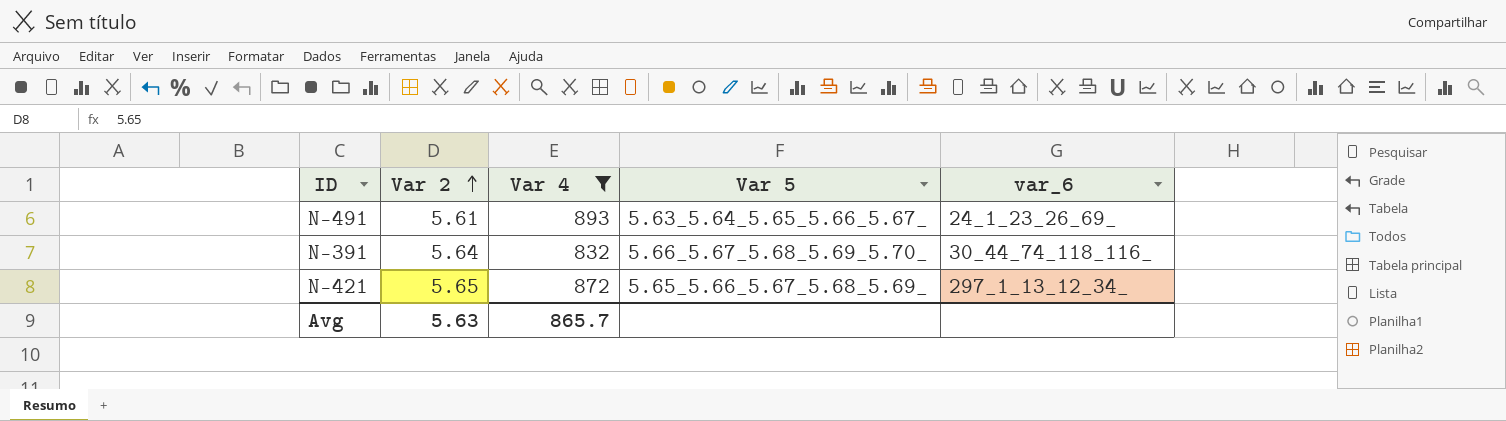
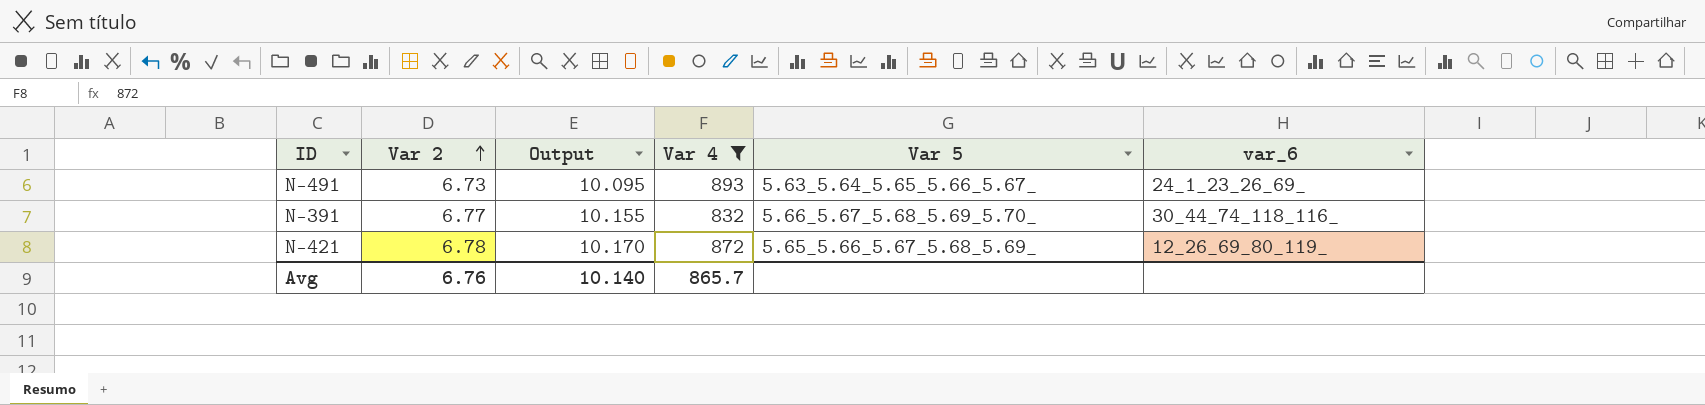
column Output | formula: none -> [Var 2] * 1.5
N-491 | Var 2: 5.61 -> 6.73
N-391 | Var 2: 5.64 -> 6.77
N-421 | Var 2: 5.65 -> 6.78
N-421 | var_6: 297_1_13_12_34_ -> 12_26_69_80_119_
Avg | Var 2: 5.63 -> 6.76

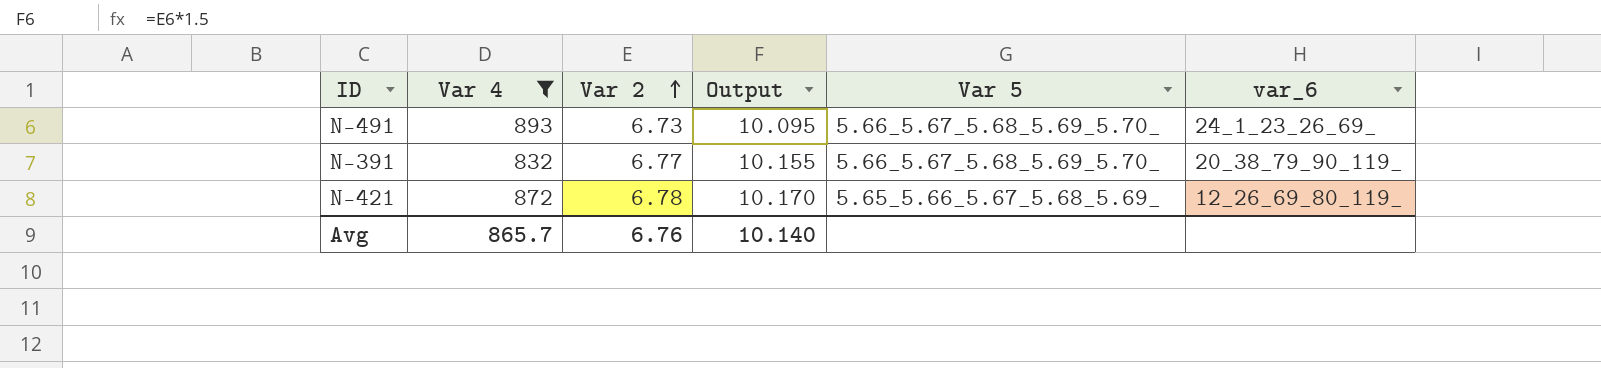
column Var 4 | position: 4 -> 2
N-491 | Var 5: 5.63_5.64_5.65_5.66_5.67_ -> 5.66_5.67_5.68_5.69_5.70_
N-391 | var_6: 30_44_74_118_116_ -> 20_38_79_90_119_

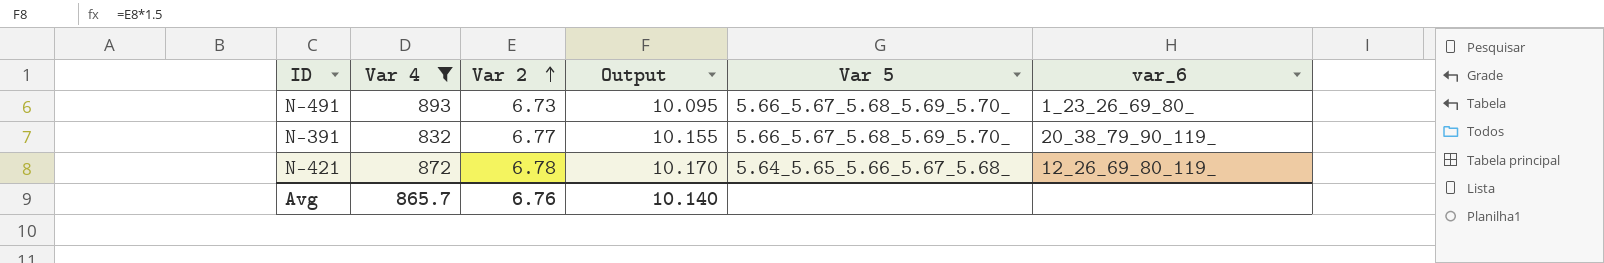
N-491 | var_6: 24_1_23_26_69_ -> 1_23_26_69_80_
N-421 | Var 5: 5.65_5.66_5.67_5.68_5.69_ -> 5.64_5.65_5.66_5.67_5.68_

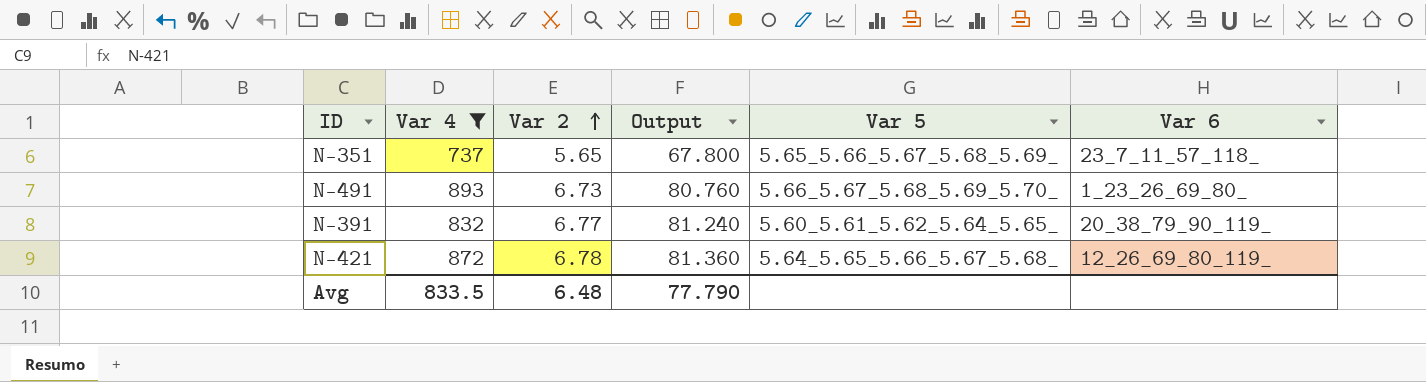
column Output | formula: [Var 2] * 1.5 -> [Var 2] * 12
column name: var_6 -> Var 6
row N-351: none -> 737 | 5.65 | 67.800 | 5.65_5.66_5.67_5.68_5.69_ | 23_7_11_57_118_
N-391 | Var 5: 5.66_5.67_5.68_5.69_5.70_ -> 5.60_5.61_5.62_5.64_5.65_
Avg | Var 4: 865.7 -> 833.5
Avg | Var 2: 6.76 -> 6.48
Avg | Output: 10.140 -> 77.790

